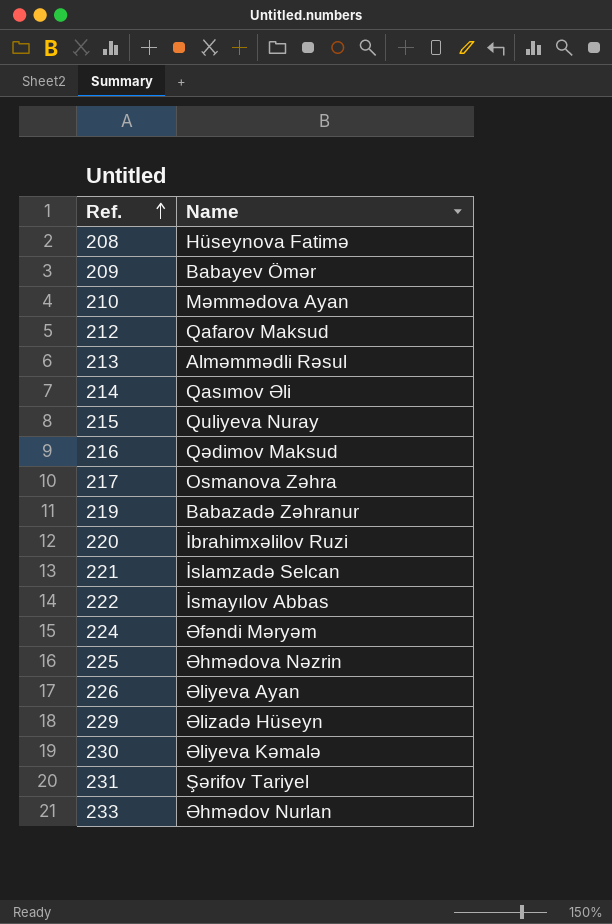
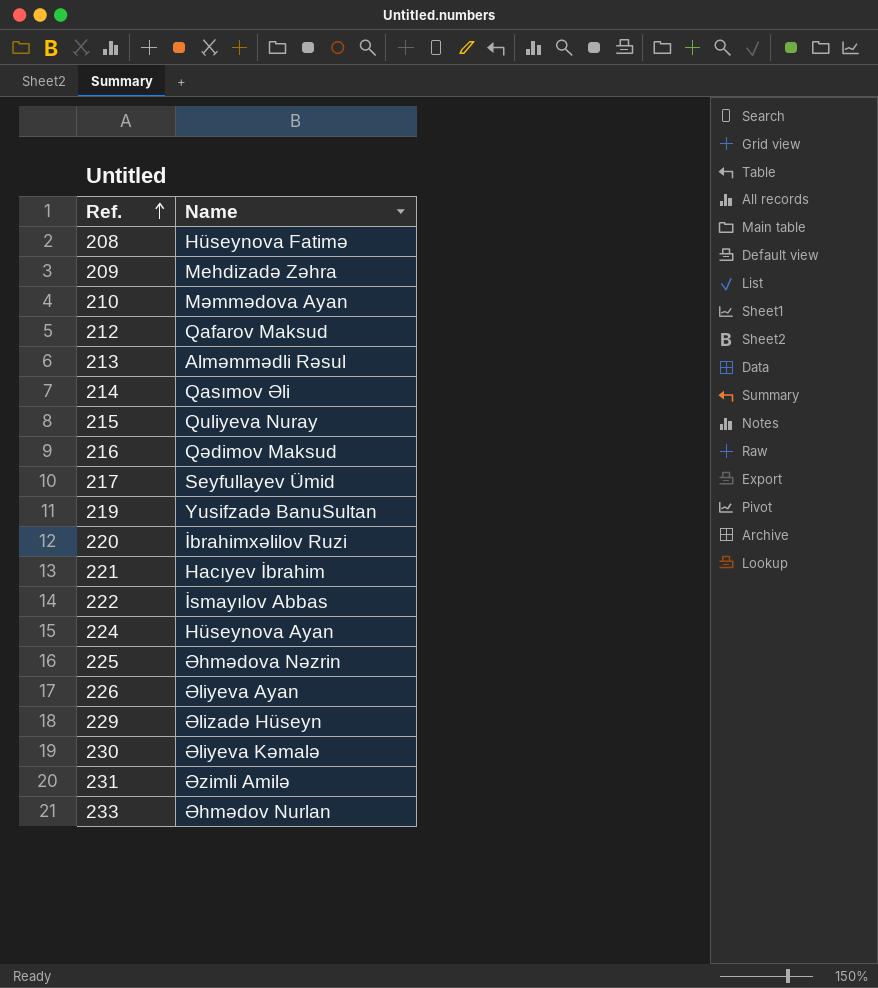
209 | Name: Babayev Ömər -> Mehdizadə Zəhra
217 | Name: Osmanova Zəhra -> Seyfullayev Ümid
219 | Name: Babazadə Zəhranur -> Yusifzadə BanuSultan
221 | Name: İslamzadə Selcan -> Hacıyev İbrahim
224 | Name: Əfəndi Məryəm -> Hüseynova Ayan
231 | Name: Şərifov Tariyel -> Əzimli Amilə

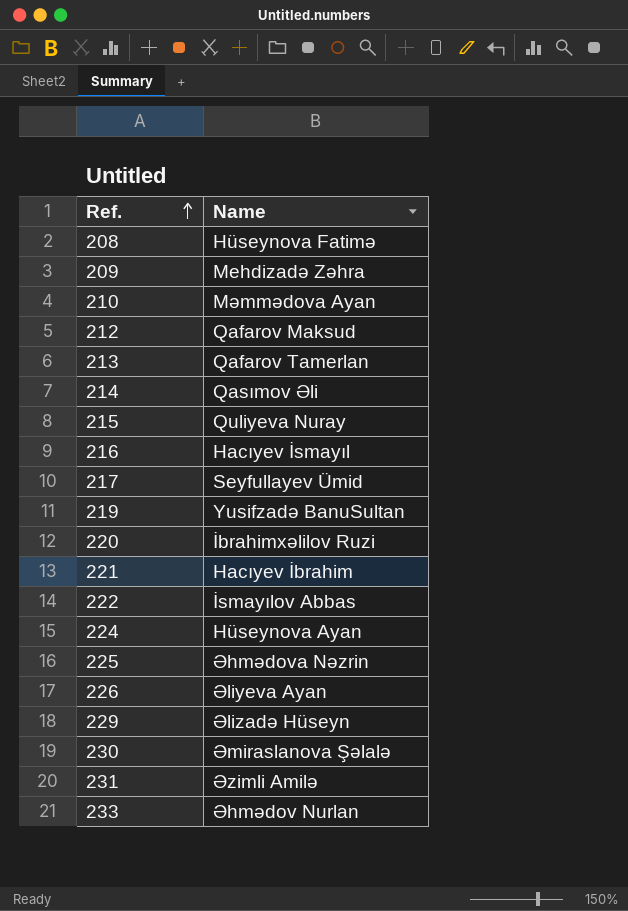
213 | Name: Alməmmədli Rəsul -> Qafarov Tamerlan
216 | Name: Qədimov Maksud -> Hacıyev İsmayıl
230 | Name: Əliyeva Kəmalə -> Əmiraslanova Şəlalə

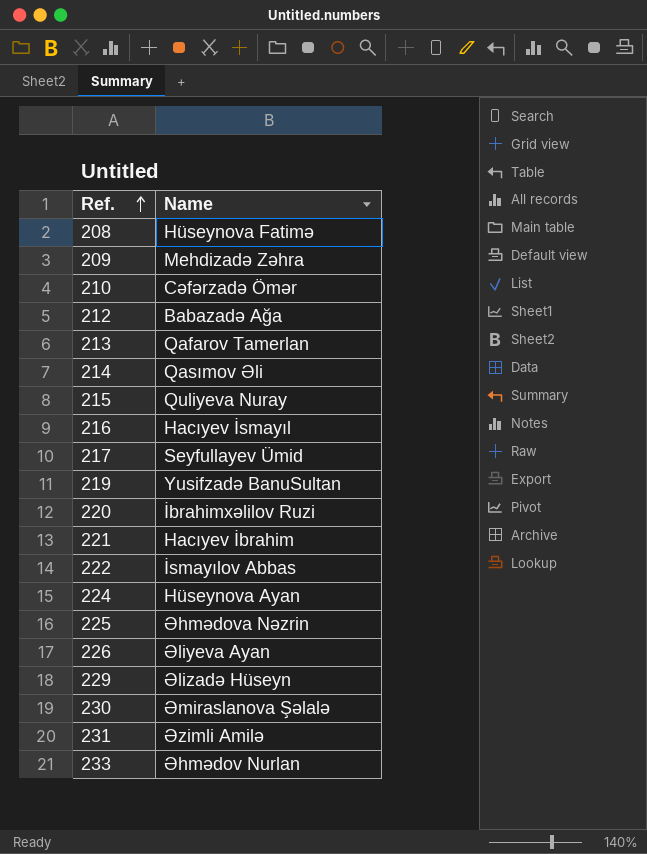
210 | Name: Məmmədova Ayan -> Cəfərzadə Ömər
212 | Name: Qafarov Maksud -> Babazadə Ağa

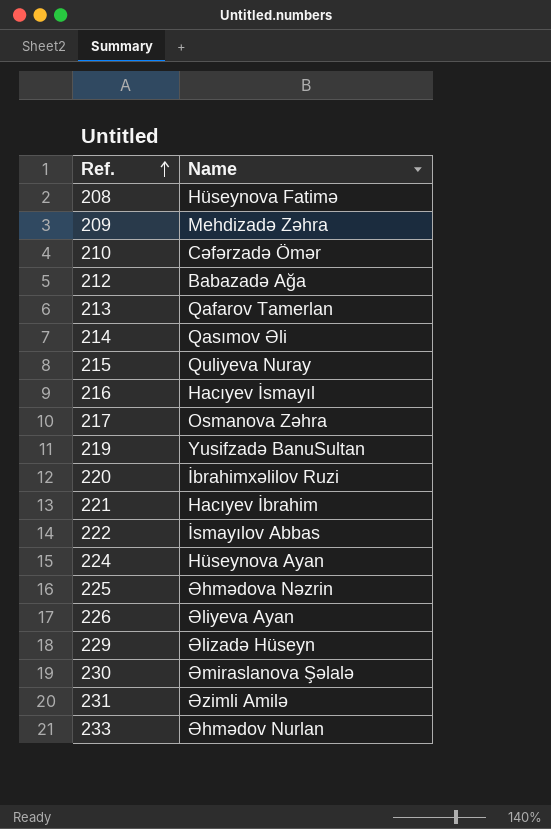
217 | Name: Seyfullayev Ümid -> Osmanova Zəhra

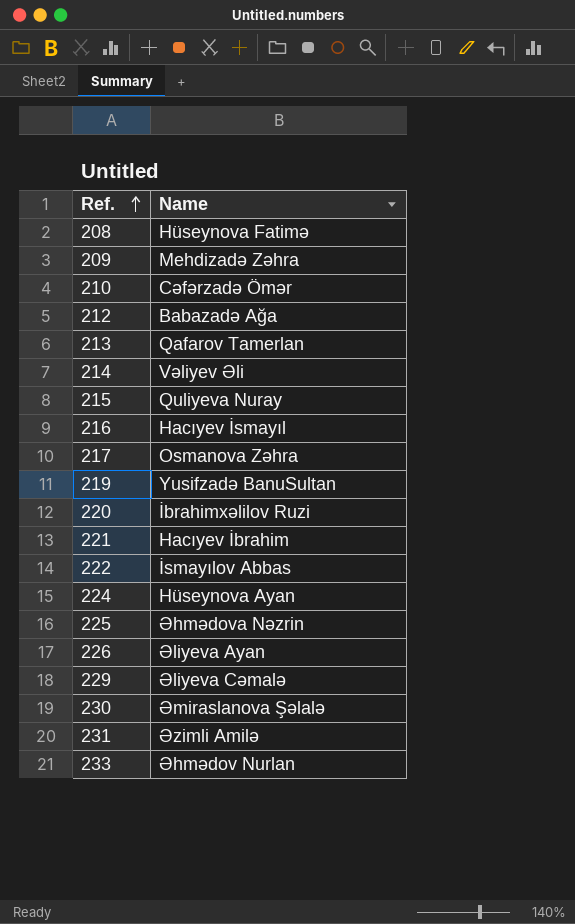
214 | Name: Qasımov Əli -> Vəliyev Əli
229 | Name: Əlizadə Hüseyn -> Əliyeva Cəmalə

